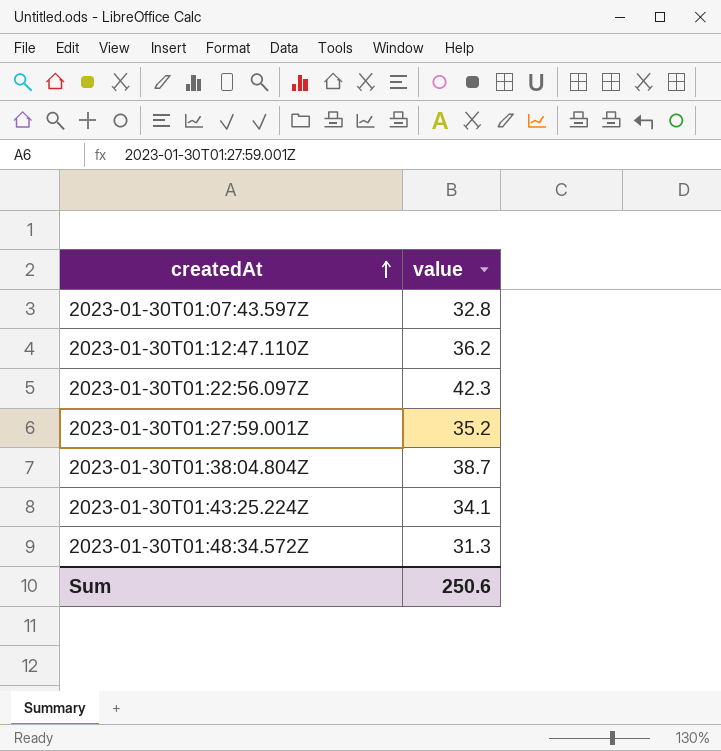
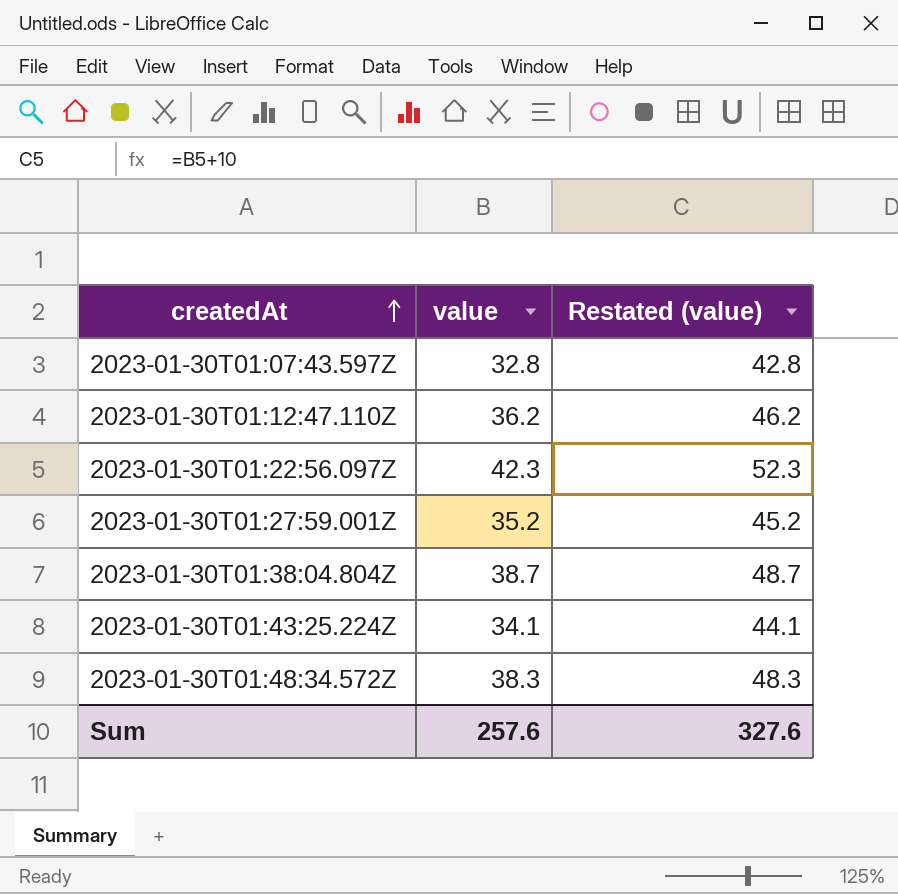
column Restated (value) | formula: none -> [value] + 10
2023-01-30T01:48:34.572Z | value: 31.3 -> 38.3
Sum | value: 250.6 -> 257.6

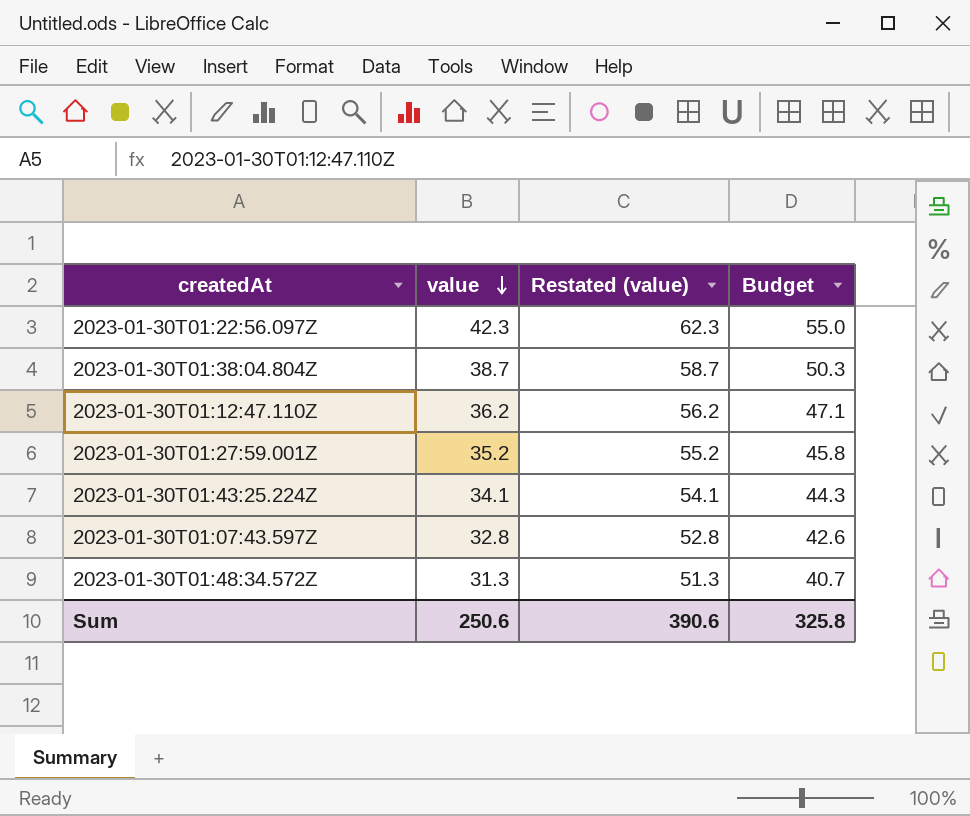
row order: createdAt ascending -> value descending
column Restated (value) | formula: [value] + 10 -> [value] + 20
column Budget | formula: none -> [value] * 1.3
2023-01-30T01:48:34.572Z | value: 38.3 -> 31.3
Sum | value: 257.6 -> 250.6
Sum | Restated (value): 327.6 -> 390.6

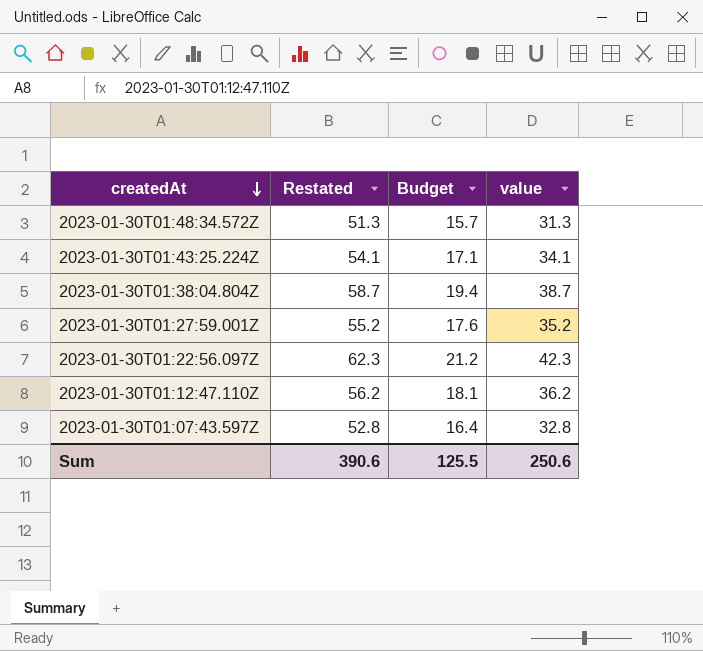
row order: value descending -> createdAt descending
column name: Restated (value) -> Restated
column Budget | formula: [value] * 1.3 -> [value] * 0.5
column value | position: 2 -> 4
Sum | Budget: 325.8 -> 125.5

